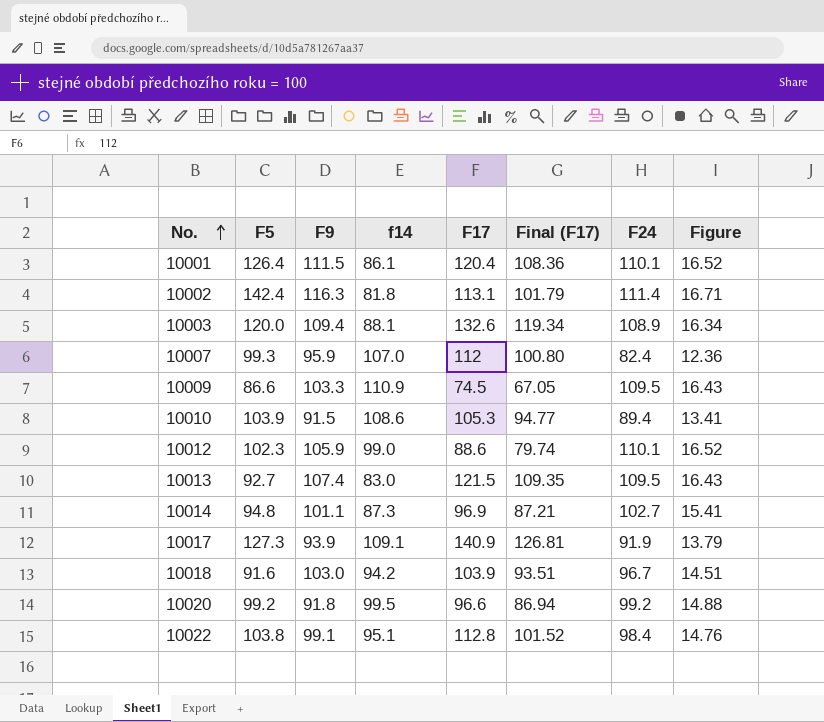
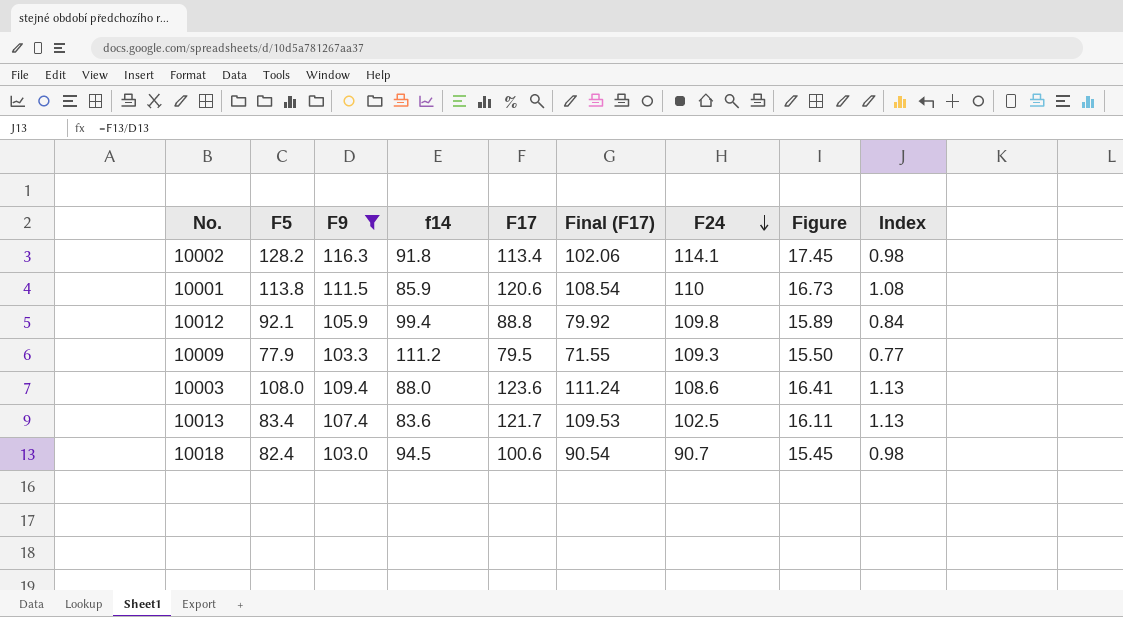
filter: none -> F9 >= 103.0
row order: No. ascending -> F24 descending
column Figure | formula: [F24] * 0.15 -> [F9] * 0.15
column Index | formula: none -> [F17] / [F9]
10002 | F5: 142.4 -> 128.2
10002 | f14: 81.8 -> 91.8
10002 | F17: 113.1 -> 113.4
10002 | Final (F17): 101.79 -> 102.06
10002 | F24: 111.4 -> 114.1
10001 | F5: 126.4 -> 113.8
10001 | f14: 86.1 -> 85.9
10001 | F17: 120.4 -> 120.6
10001 | Final (F17): 108.36 -> 108.54
10001 | F24: 110.1 -> 110
10012 | F5: 102.3 -> 92.1
10012 | f14: 99.0 -> 99.4
10012 | F17: 88.6 -> 88.8
10012 | Final (F17): 79.74 -> 79.92
10012 | F24: 110.1 -> 109.8
10009 | F5: 86.6 -> 77.9
10009 | f14: 110.9 -> 111.2
10009 | F17: 74.5 -> 79.5
10009 | Final (F17): 67.05 -> 71.55
10009 | F24: 109.5 -> 109.3
10003 | F5: 120.0 -> 108.0
10003 | f14: 88.1 -> 88.0
10003 | F17: 132.6 -> 123.6
10003 | Final (F17): 119.34 -> 111.24
10003 | F24: 108.9 -> 108.6
10013 | F5: 92.7 -> 83.4
10013 | f14: 83.0 -> 83.6
10013 | F17: 121.5 -> 121.7
10013 | Final (F17): 109.35 -> 109.53
10013 | F24: 109.5 -> 102.5
10018 | F5: 91.6 -> 82.4
10018 | f14: 94.2 -> 94.5
10018 | F17: 103.9 -> 100.6
10018 | Final (F17): 93.51 -> 90.54
10018 | F24: 96.7 -> 90.7

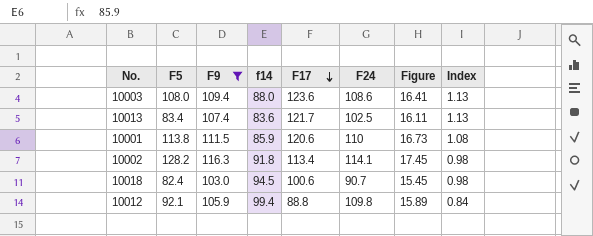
row order: F24 descending -> F17 descending
column Final (F17) | formula: [F17] * 0.9 -> none
row 10009: 77.9 | 103.3 | 111.2 | 79.5 | 71.55 | 109.3 | 15.50 | 0.77 -> none

